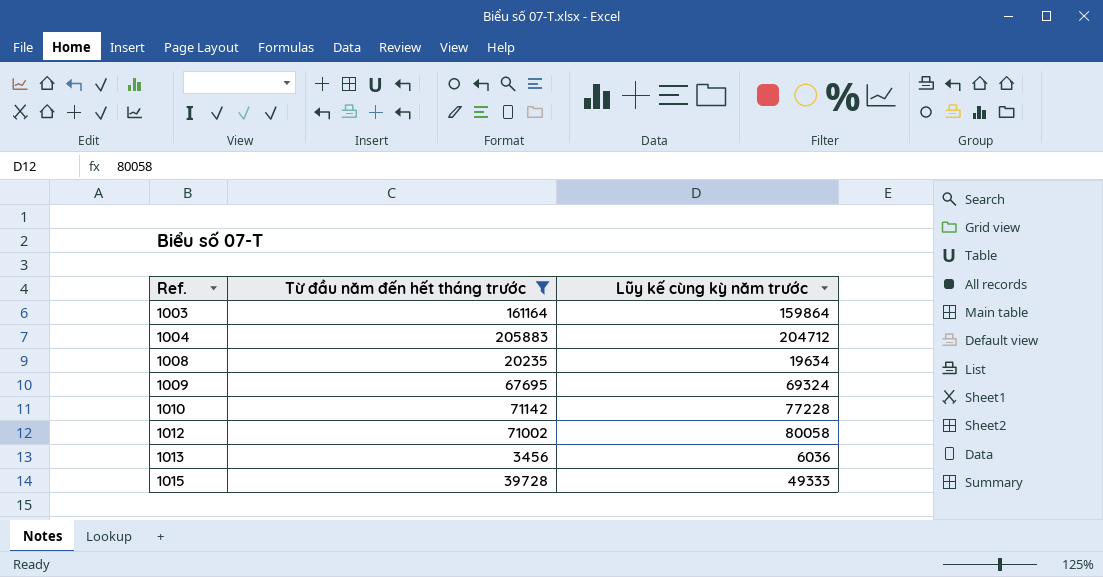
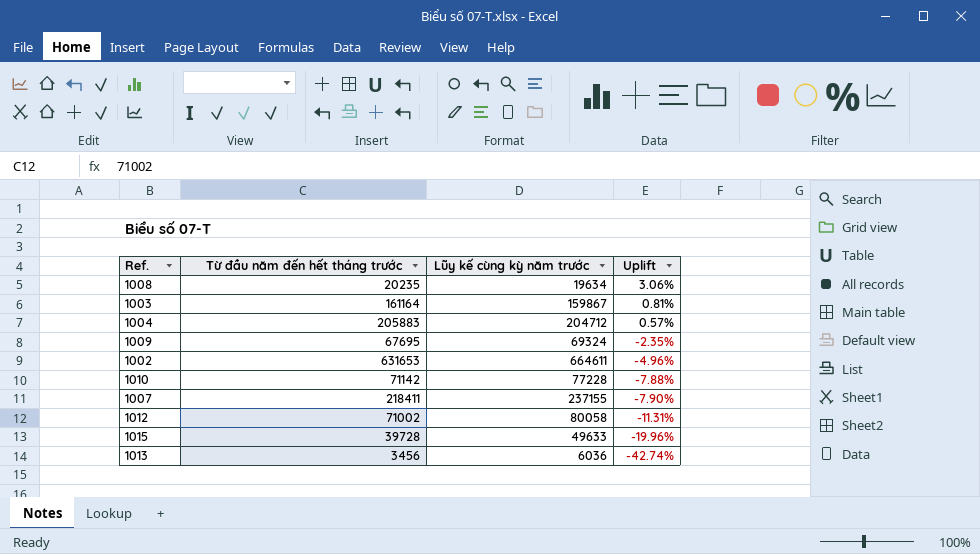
filter: Từ đầu năm đến hết tháng trước <= 205883 -> none
row order: Ref. ascending -> Uplift descending
column Uplift | formula: none -> ([Từ đầu năm đến hết tháng trước] - [Lũy kế cùng kỳ năm trước]) / [Lũy kế cùng kỳ năm trước]
1003 | Lũy kế cùng kỳ năm trước: 159864 -> 159867
1015 | Lũy kế cùng kỳ năm trước: 49333 -> 49633

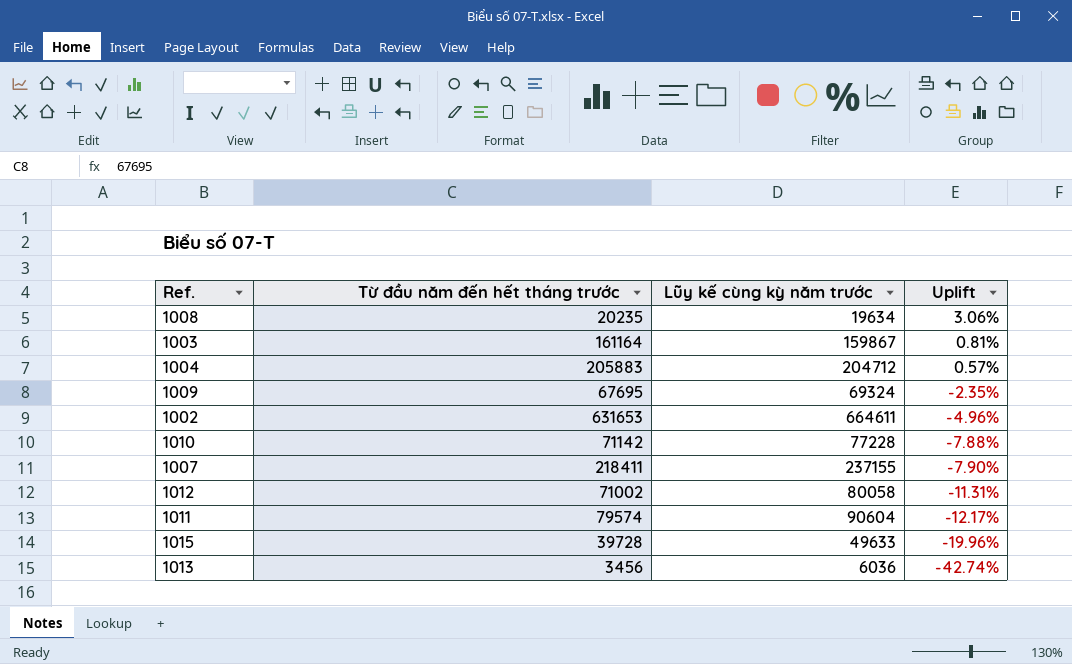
row 1011: none -> 79574 | 90604 | -12.17%

